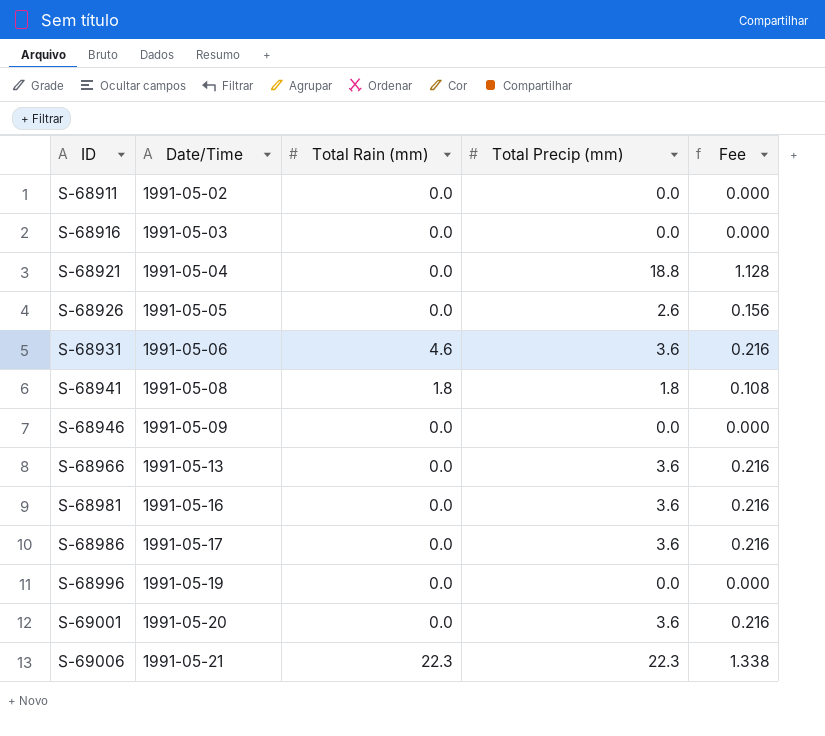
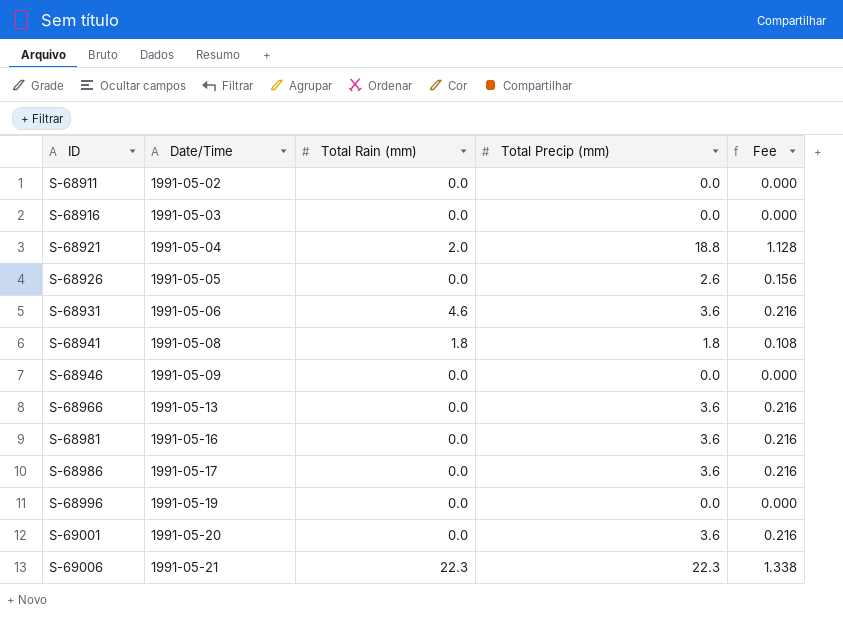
S-68921 | Total Rain (mm): 0.0 -> 2.0

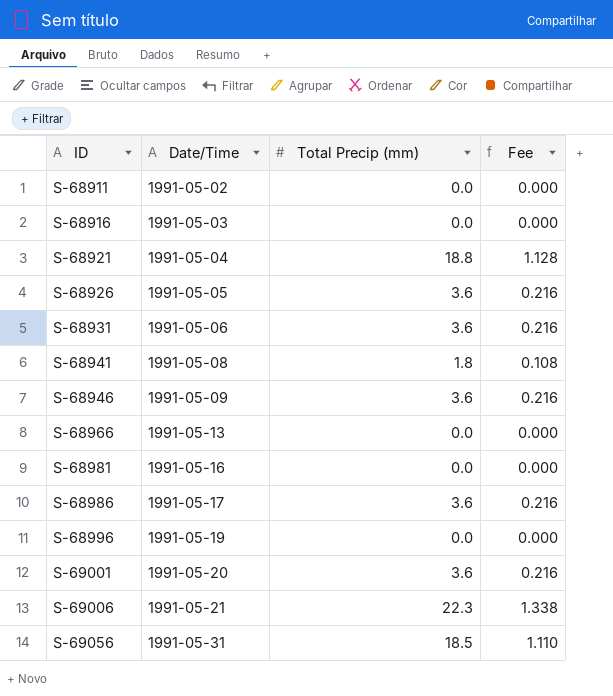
column Total Rain (mm) | position: 3 -> none
S-68926 | Total Precip (mm): 2.6 -> 3.6
S-68926 | Fee: 0.156 -> 0.216
S-68946 | Total Precip (mm): 0.0 -> 3.6
S-68946 | Fee: 0.000 -> 0.216
S-68966 | Total Precip (mm): 3.6 -> 0.0
S-68966 | Fee: 0.216 -> 0.000
S-68981 | Total Precip (mm): 3.6 -> 0.0
S-68981 | Fee: 0.216 -> 0.000
row S-69056: none -> 1991-05-31 | 18.5 | 1.110

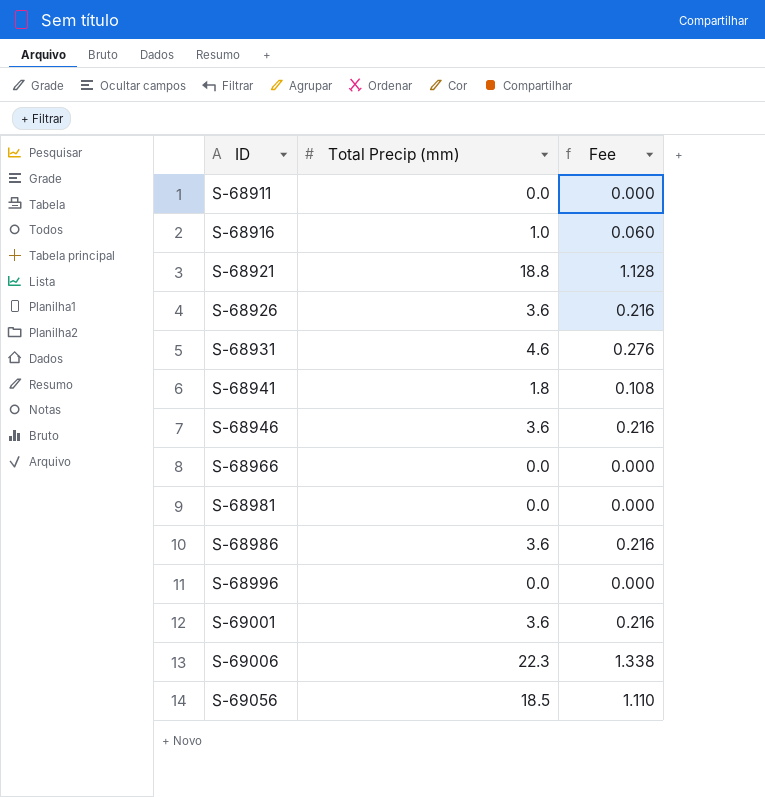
column Date/Time | position: 2 -> none
S-68916 | Total Precip (mm): 0.0 -> 1.0
S-68916 | Fee: 0.000 -> 0.060
S-68931 | Total Precip (mm): 3.6 -> 4.6
S-68931 | Fee: 0.216 -> 0.276

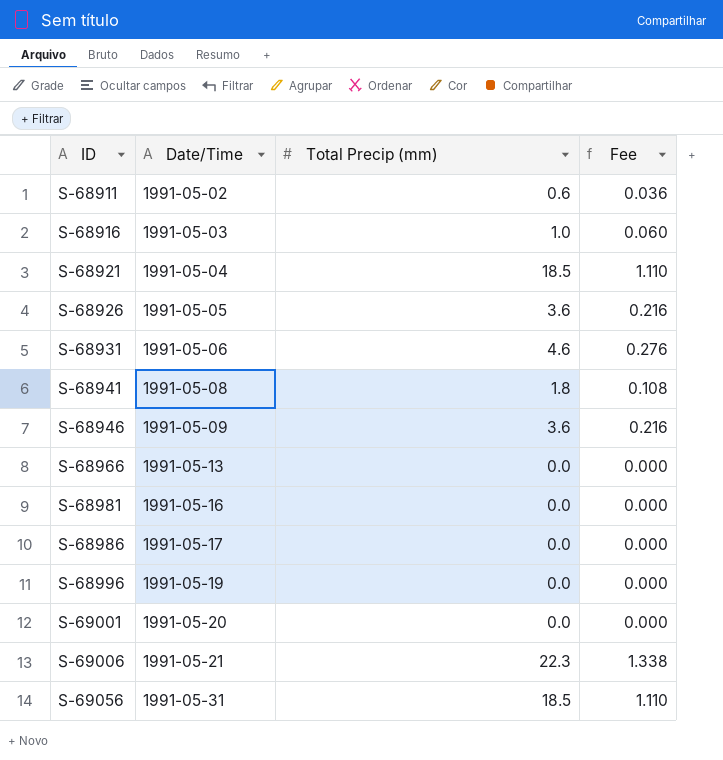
column Date/Time | position: none -> 2
S-68911 | Total Precip (mm): 0.0 -> 0.6
S-68911 | Fee: 0.000 -> 0.036
S-68921 | Total Precip (mm): 18.8 -> 18.5
S-68921 | Fee: 1.128 -> 1.110
S-68986 | Total Precip (mm): 3.6 -> 0.0
S-68986 | Fee: 0.216 -> 0.000
S-69001 | Total Precip (mm): 3.6 -> 0.0
S-69001 | Fee: 0.216 -> 0.000

